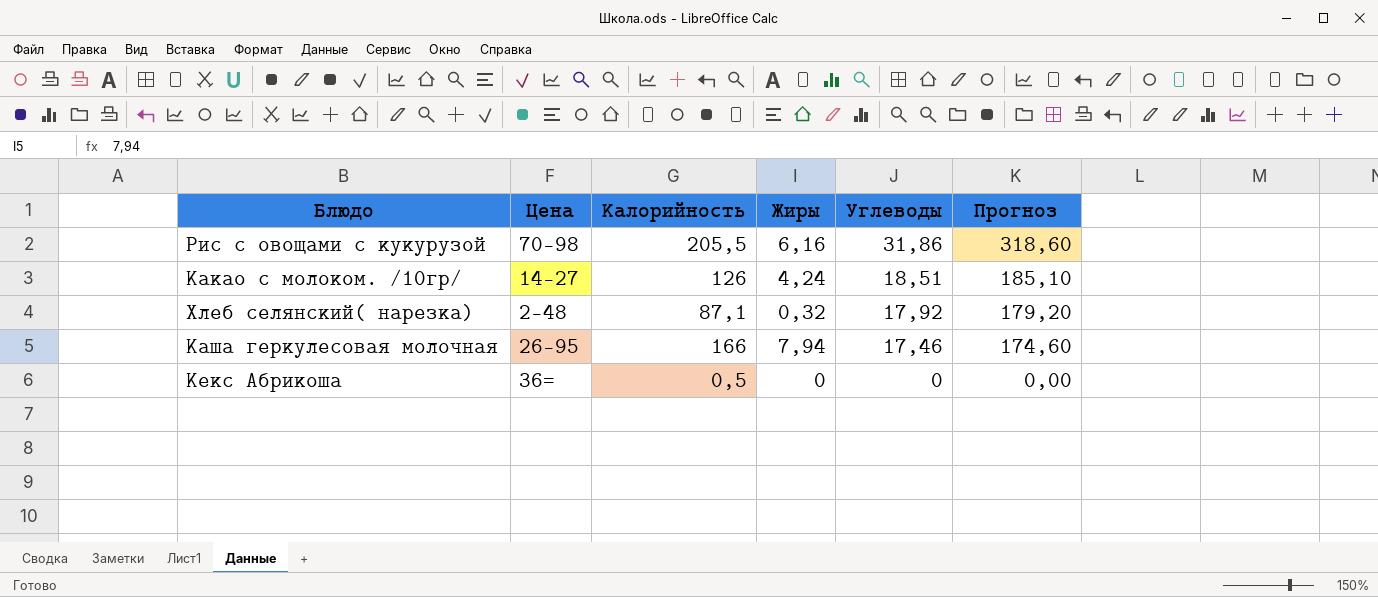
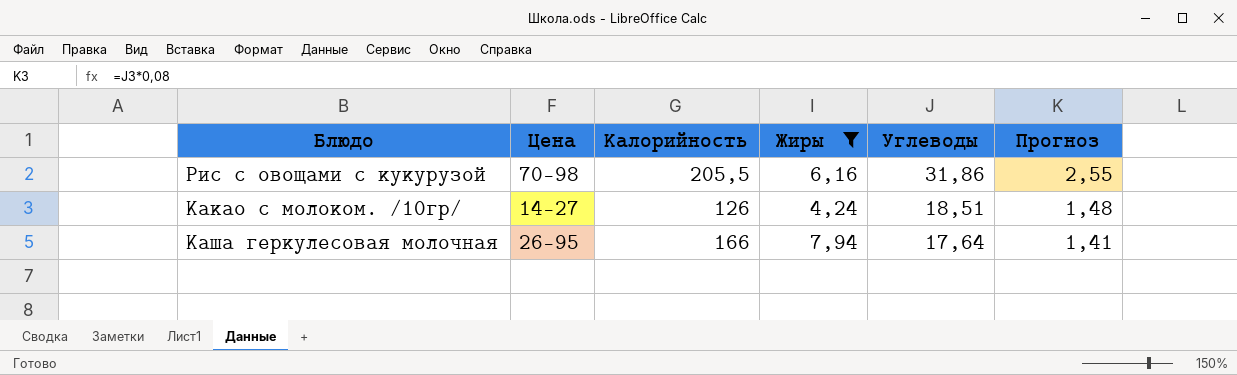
filter: none -> Жиры >= 4,24
column Прогноз | formula: [Углеводы] * 10 -> [Углеводы] * 0,08
Каша геркулесовая молочная | Углеводы: 17,46 -> 17,64

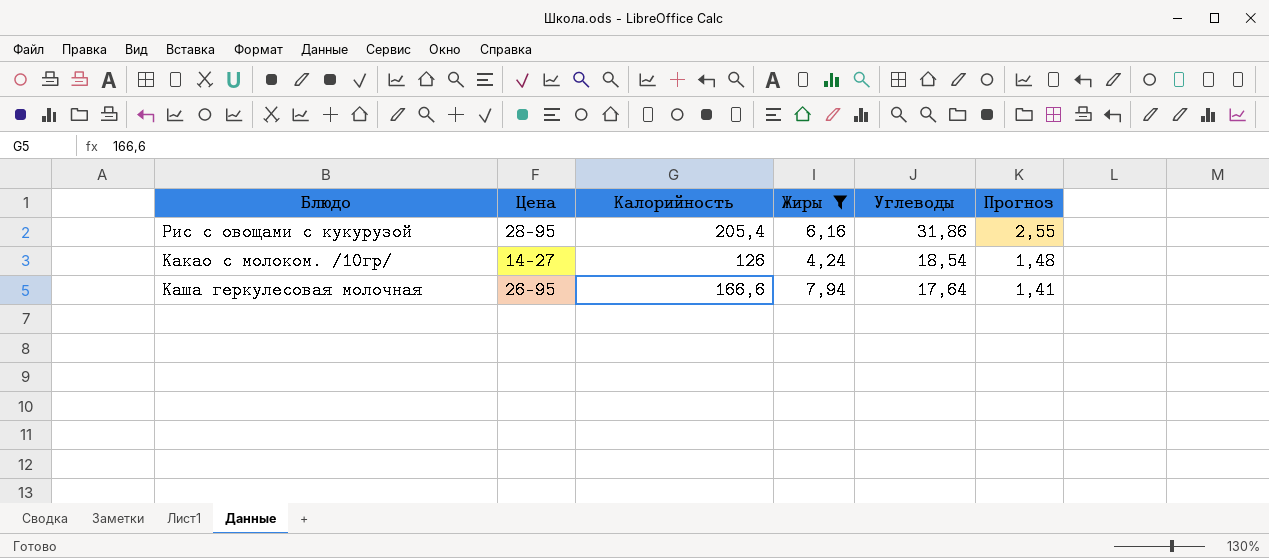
Рис с овощами с кукурузой | Цена: 70-98 -> 28-95
Рис с овощами с кукурузой | Калорийность: 205,5 -> 205,4
Какао с молоком. /10гр/ | Углеводы: 18,51 -> 18,54
Каша геркулесовая молочная | Калорийность: 166 -> 166,6

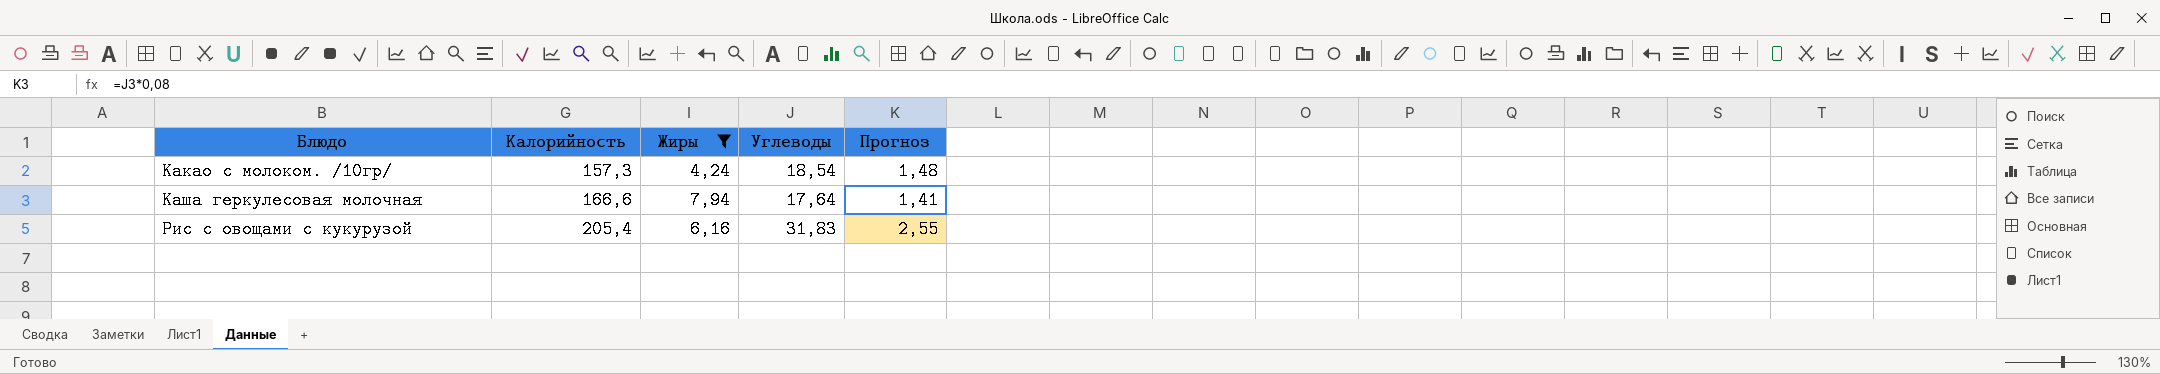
row order: Углеводы descending -> Блюдо ascending
column Цена | position: 2 -> none
Какао с молоком. /10гр/ | Калорийность: 126 -> 157,3
Рис с овощами с кукурузой | Углеводы: 31,86 -> 31,83

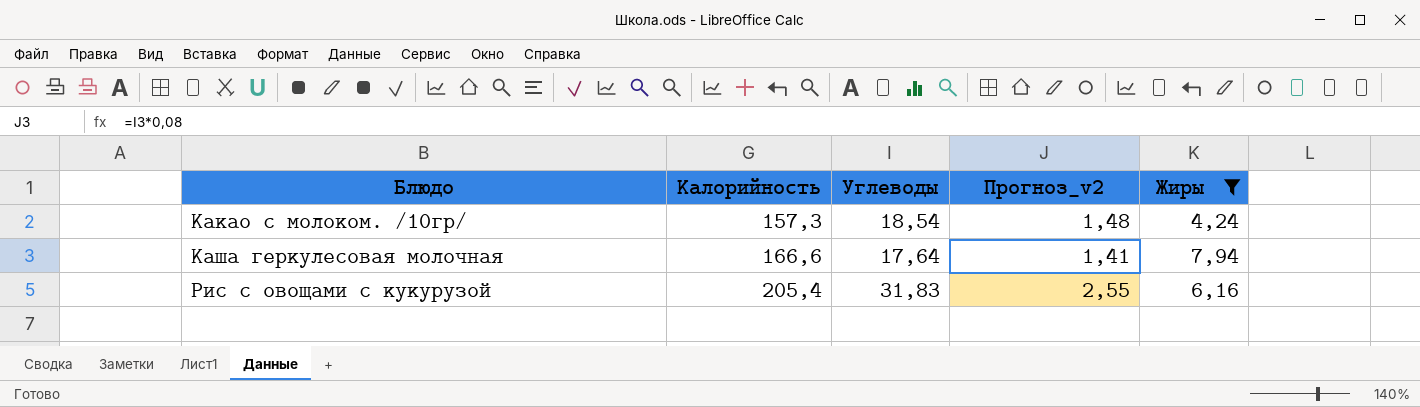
column name: Прогноз -> Прогноз_v2
column Жиры | position: 3 -> 5

